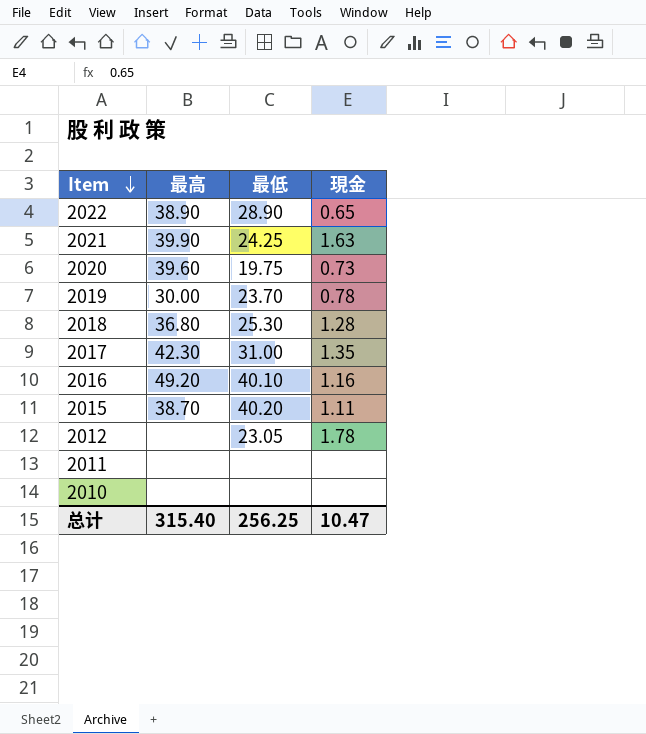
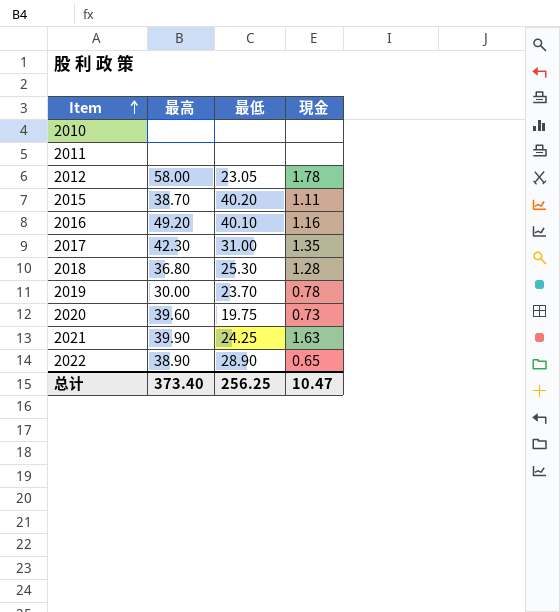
row order: Item descending -> Item ascending
2012 | 最高: none -> 58.00
总计 | 最高: 315.40 -> 373.40

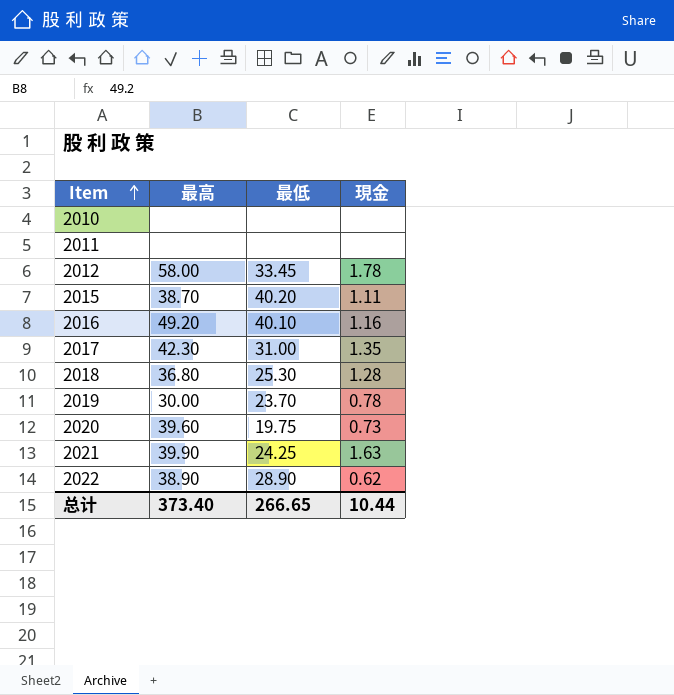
2012 | 最低: 23.05 -> 33.45
2022 | 現金: 0.65 -> 0.62
总计 | 最低: 256.25 -> 266.65
总计 | 現金: 10.47 -> 10.44

